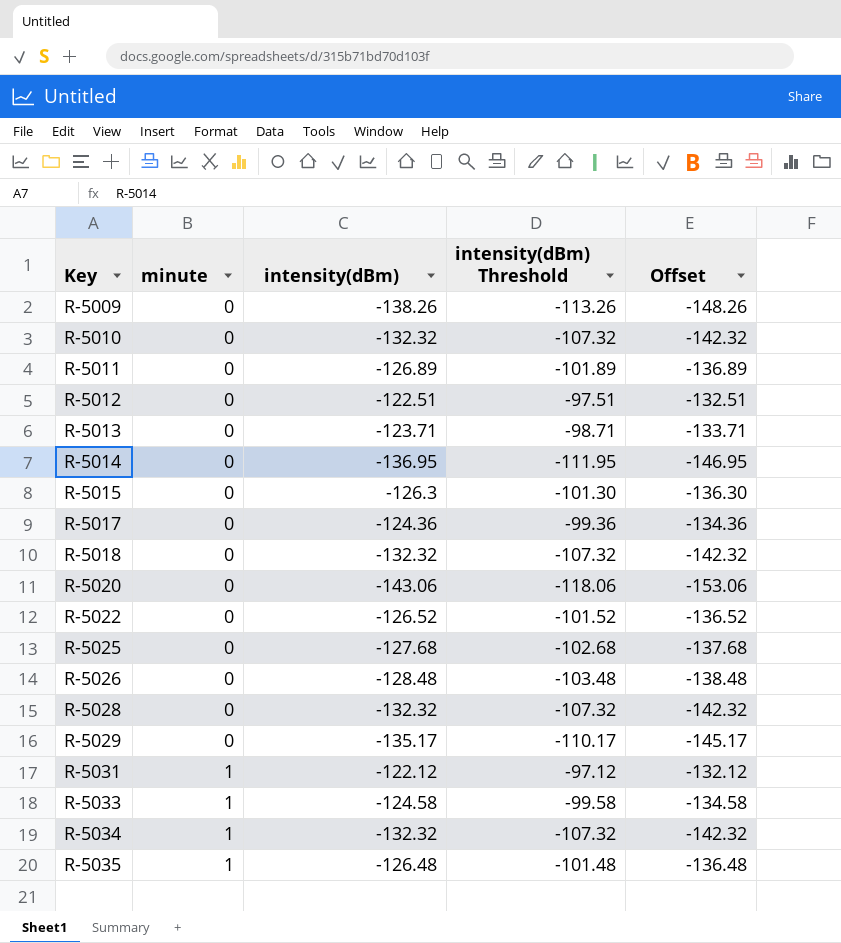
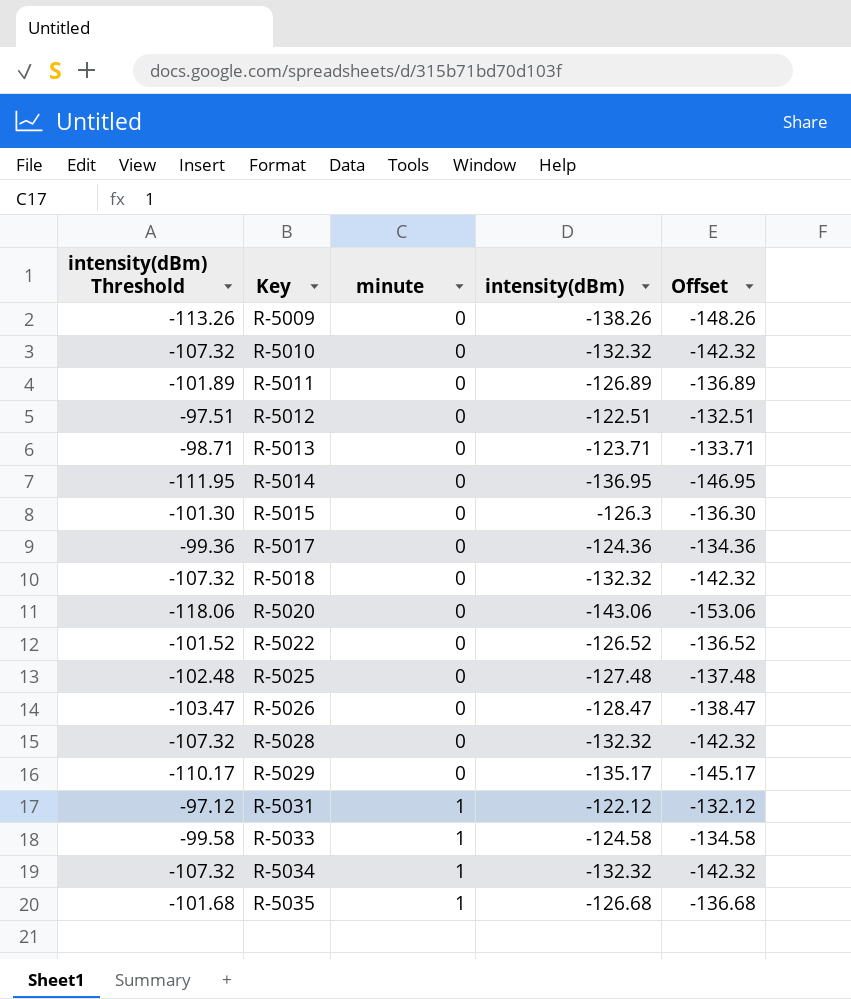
column intensity(dBm) Threshold | position: 4 -> 1
R-5025 | intensity(dBm) Threshold: -102.68 -> -102.48
R-5025 | intensity(dBm): -127.68 -> -127.48
R-5025 | Offset: -137.68 -> -137.48
R-5026 | intensity(dBm) Threshold: -103.48 -> -103.47
R-5026 | intensity(dBm): -128.48 -> -128.47
R-5026 | Offset: -138.48 -> -138.47
R-5035 | intensity(dBm) Threshold: -101.48 -> -101.68
R-5035 | intensity(dBm): -126.48 -> -126.68
R-5035 | Offset: -136.48 -> -136.68

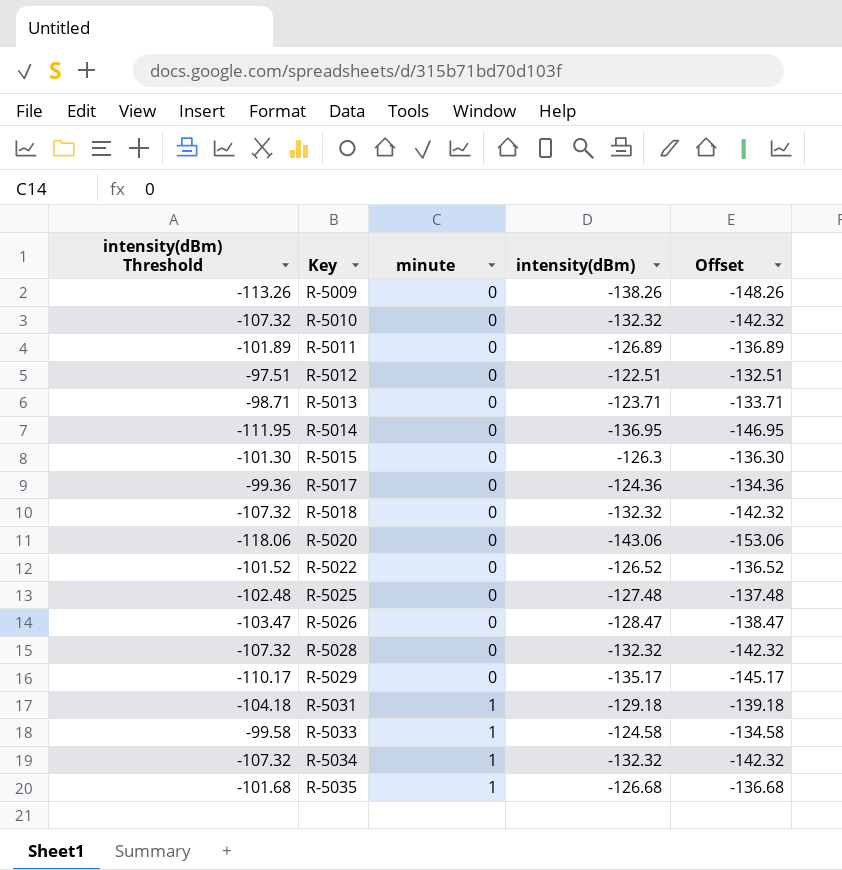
R-5031 | intensity(dBm) Threshold: -97.12 -> -104.18
R-5031 | intensity(dBm): -122.12 -> -129.18
R-5031 | Offset: -132.12 -> -139.18

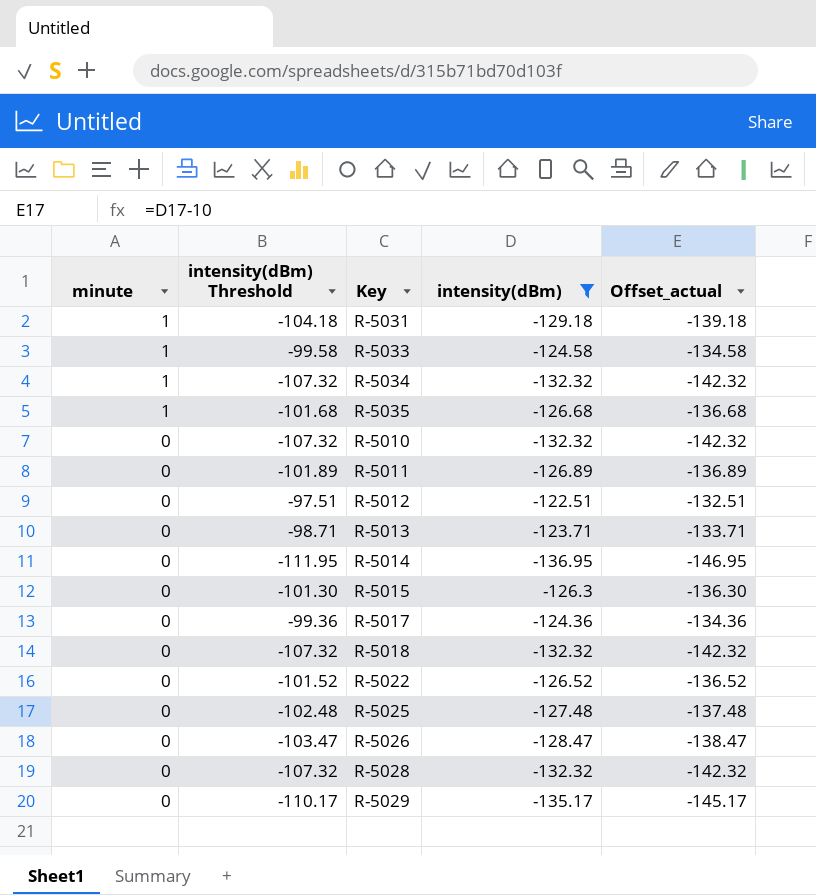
filter: none -> intensity(dBm) >= -136.95
row order: Key ascending -> minute descending
column minute | position: 3 -> 1
column name: Offset -> Offset_actual

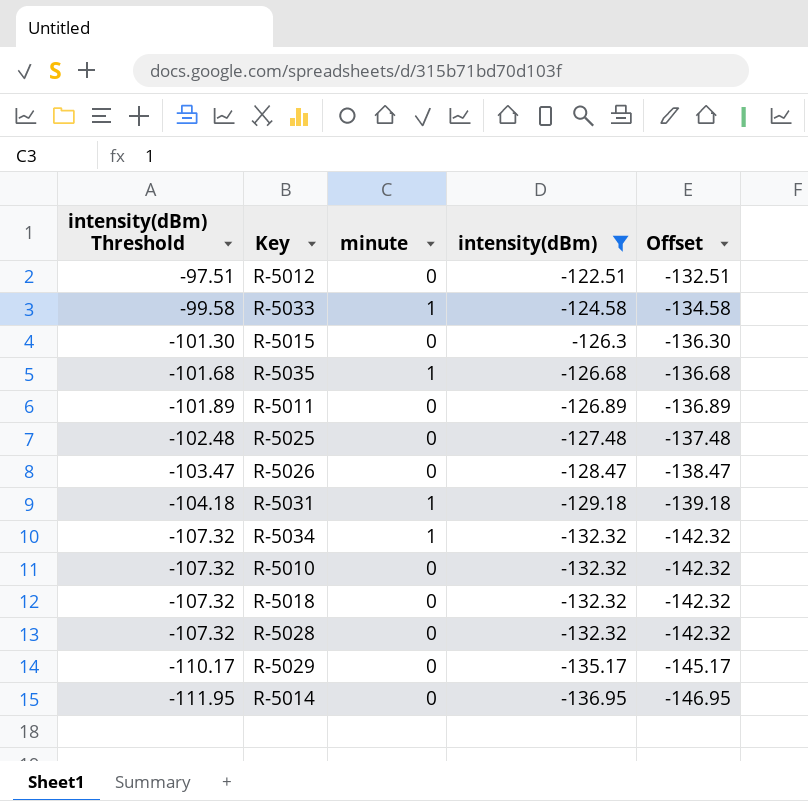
row order: minute descending -> intensity(dBm) Threshold descending
column minute | position: 1 -> 3
column name: Offset_actual -> Offset
row R-5013: 0 | -98.71 | -123.71 | -133.71 -> none
row R-5017: 0 | -99.36 | -124.36 | -134.36 -> none
row R-5022: 0 | -101.52 | -126.52 | -136.52 -> none

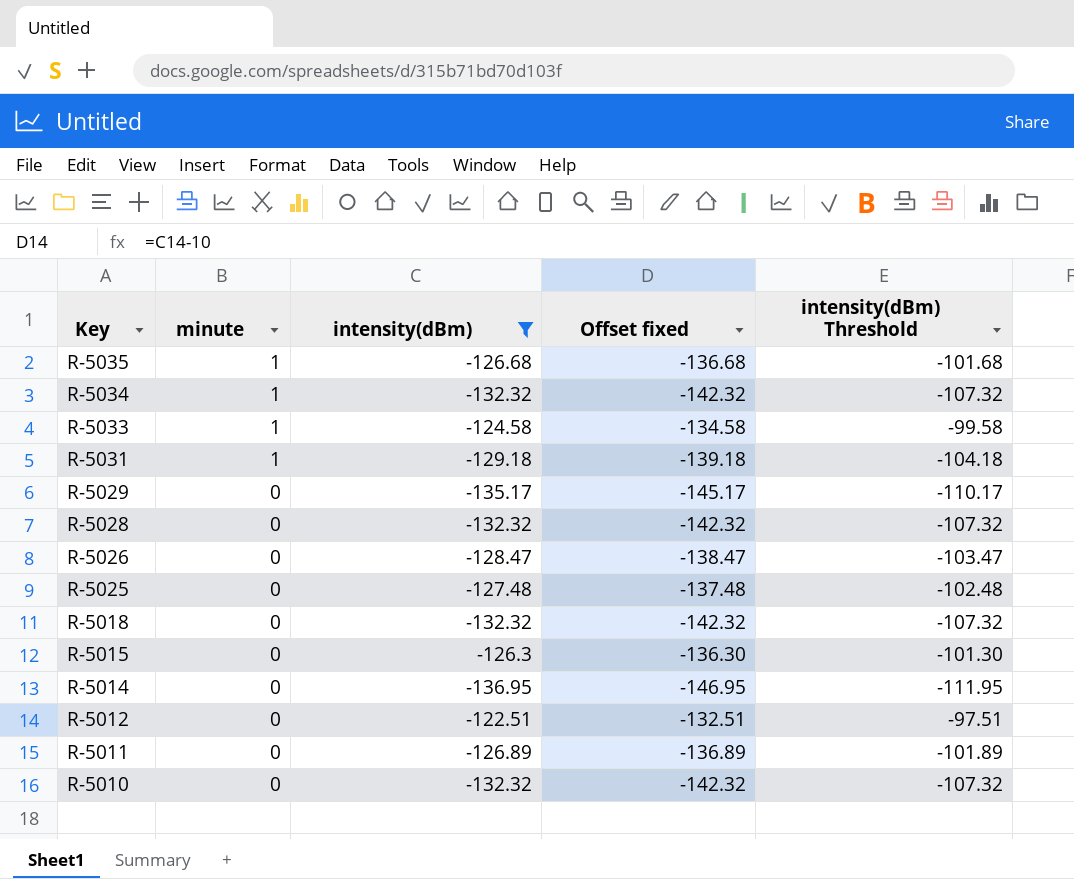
row order: intensity(dBm) Threshold descending -> Key descending
column name: Offset -> Offset fixed
column intensity(dBm) Threshold | position: 1 -> 5

